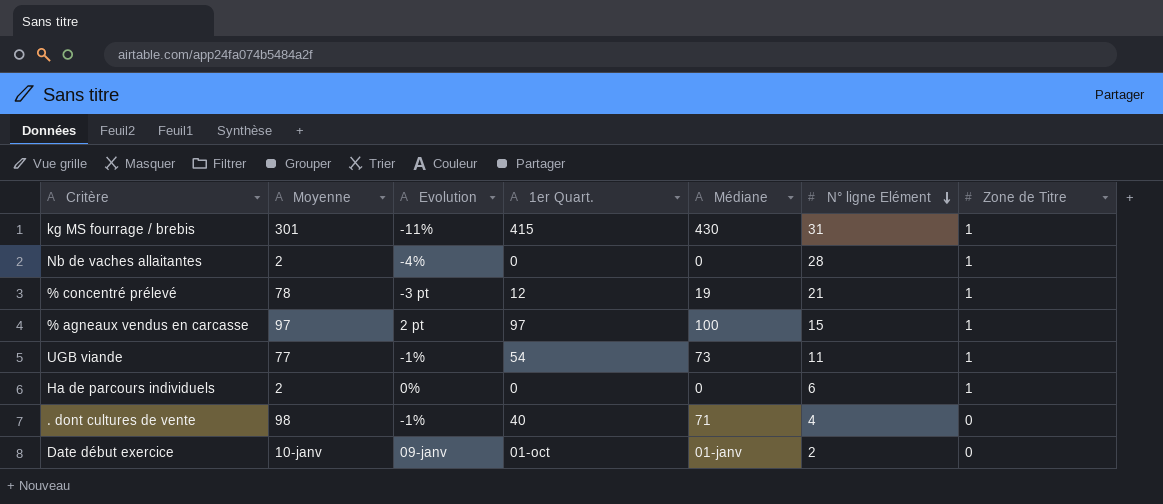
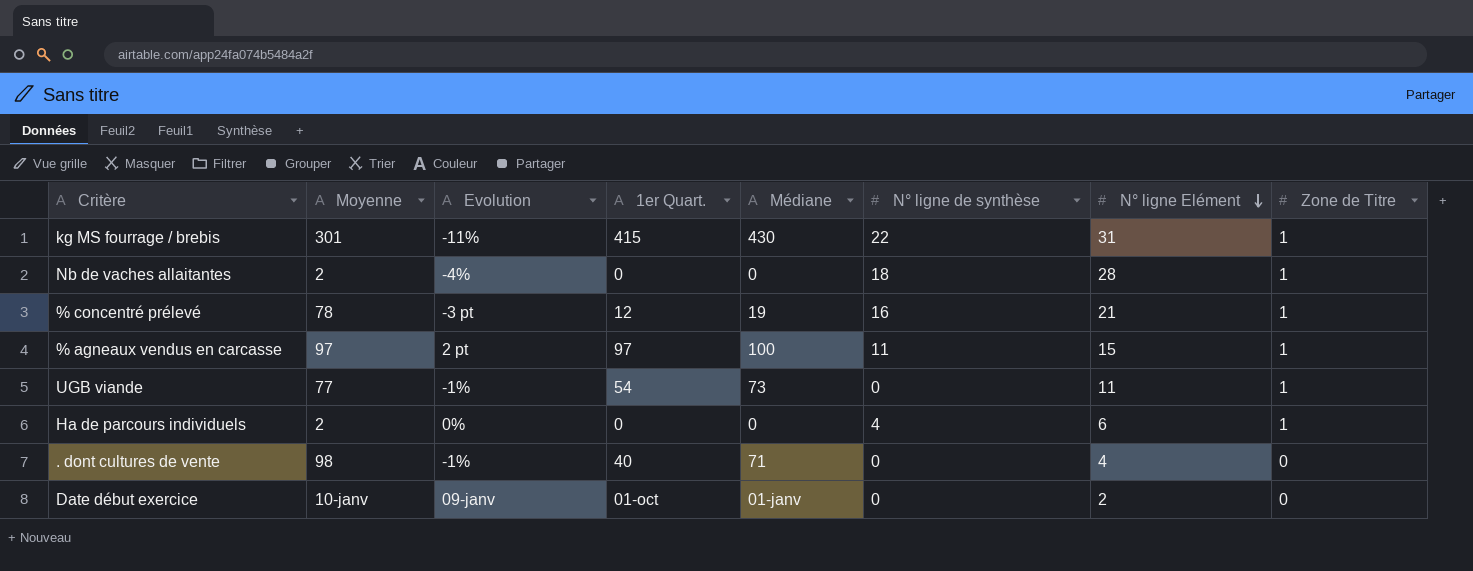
column N° ligne de synthèse | position: none -> 6

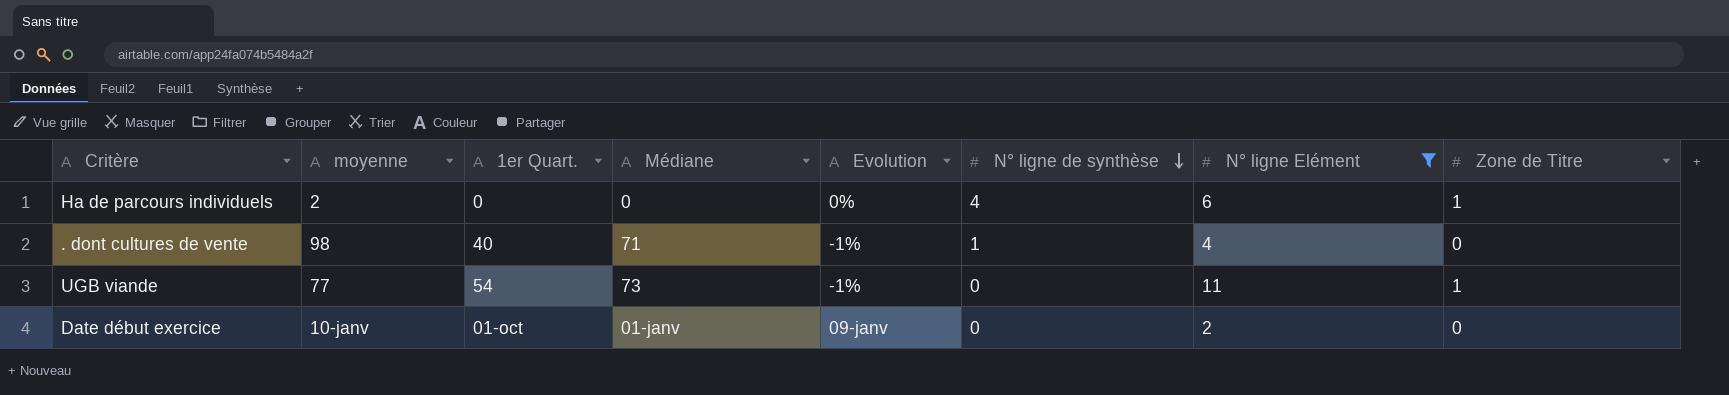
filter: none -> N° ligne Elément <= 11
row order: N° ligne Elément descending -> N° ligne de synthèse descending
column name: Moyenne -> moyenne
column Evolution | position: 3 -> 5
. dont cultures de vente | N° ligne de synthèse: 0 -> 1

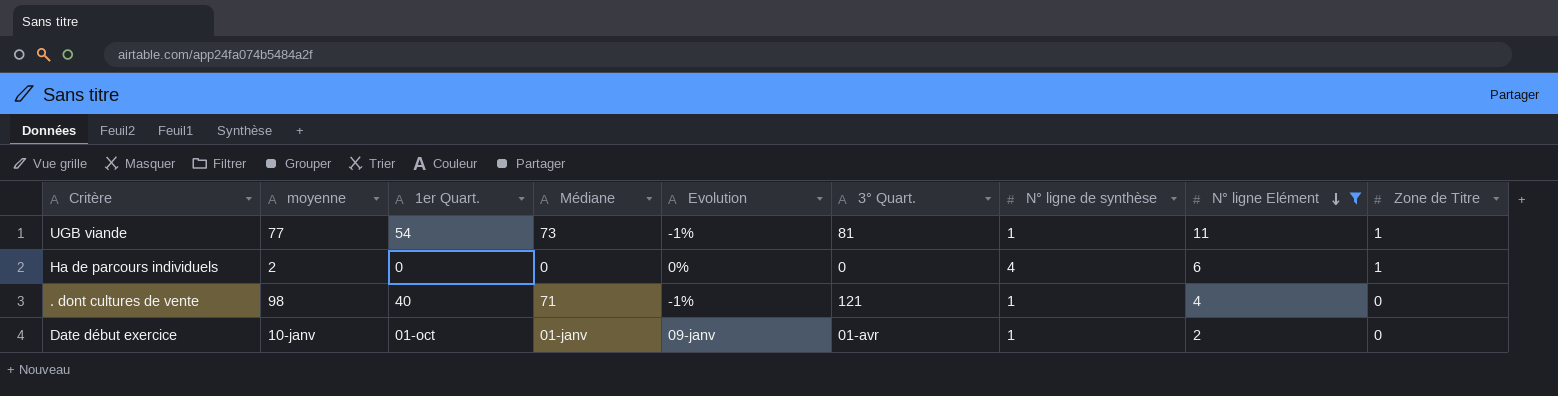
row order: N° ligne de synthèse descending -> N° ligne Elément descending
column 3° Quart. | position: none -> 6
UGB viande | N° ligne de synthèse: 0 -> 1
Date début exercice | N° ligne de synthèse: 0 -> 1

